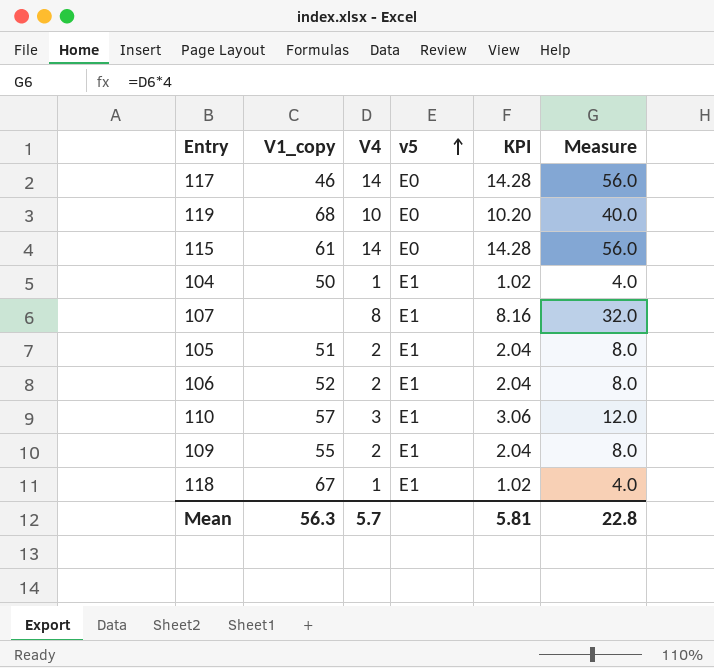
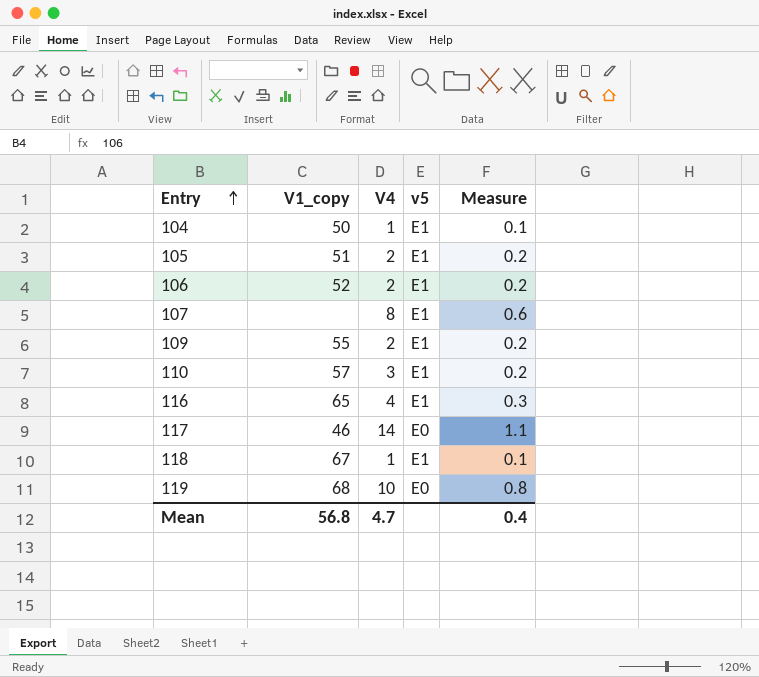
row order: v5 ascending -> Entry ascending
column KPI | formula: [V4] * 1.02 -> none
column Measure | formula: [V4] * 4 -> [V4] * 0.08
row 115: 61 | 14 | Ε0 | 14.28 | 56.0 -> none
row 116: none -> 65 | 4 | Ε1 | 0.3
Mean | V1_copy: 56.3 -> 56.8
Mean | V4: 5.7 -> 4.7
Mean | Measure: 22.8 -> 0.4

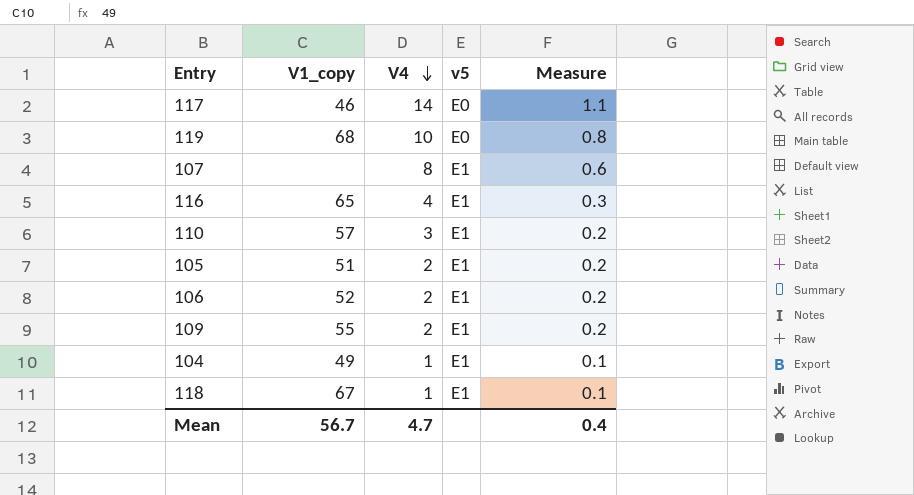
row order: Entry ascending -> V4 descending
104 | V1_copy: 50 -> 49
Mean | V1_copy: 56.8 -> 56.7

